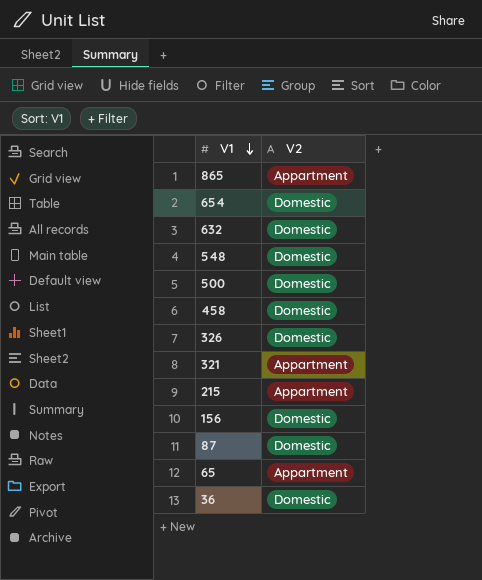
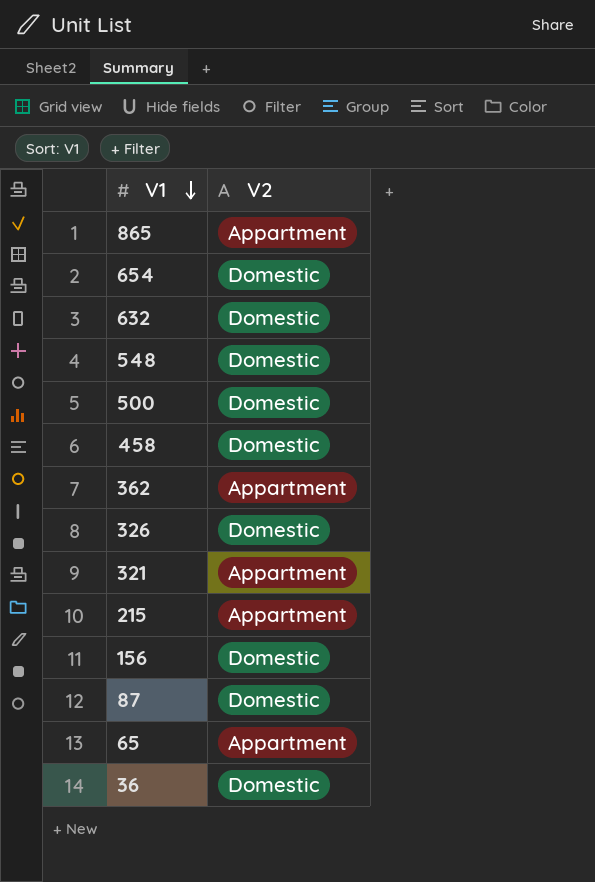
row 362: none -> Appartment

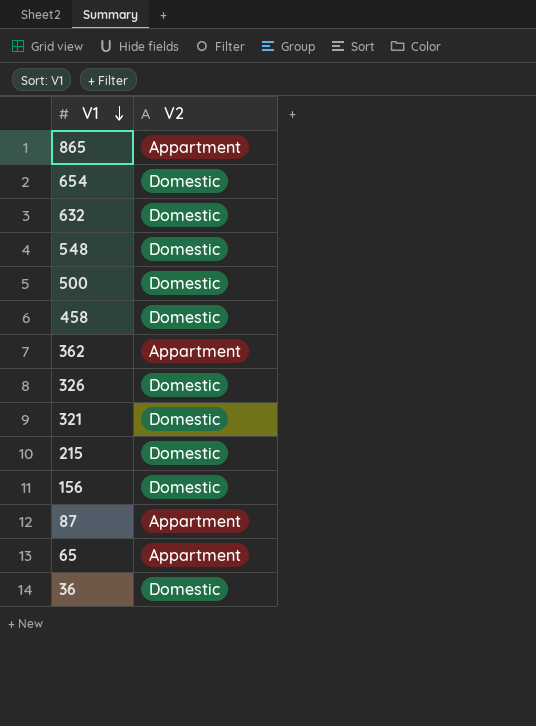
321 | V2: Appartment -> Domestic
215 | V2: Appartment -> Domestic
87 | V2: Domestic -> Appartment

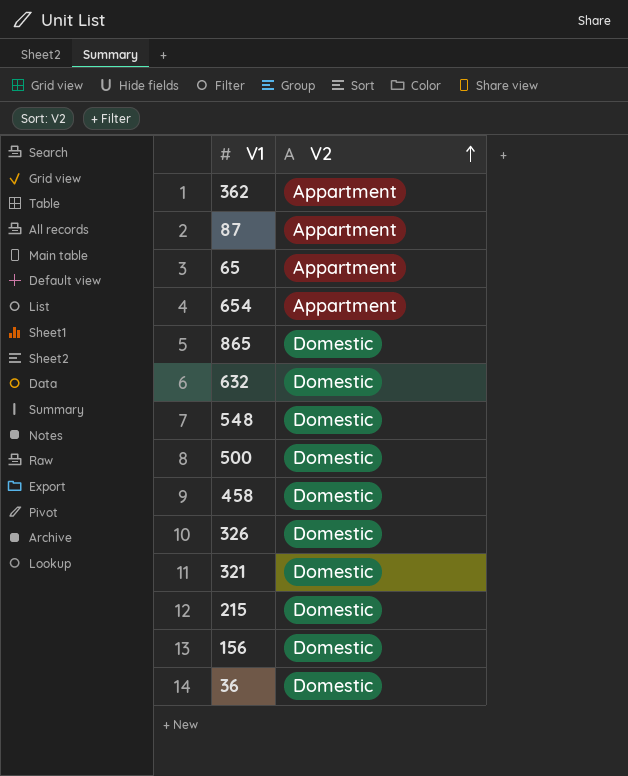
row order: V1 descending -> V2 ascending
654 | V2: Domestic -> Appartment
865 | V2: Appartment -> Domestic

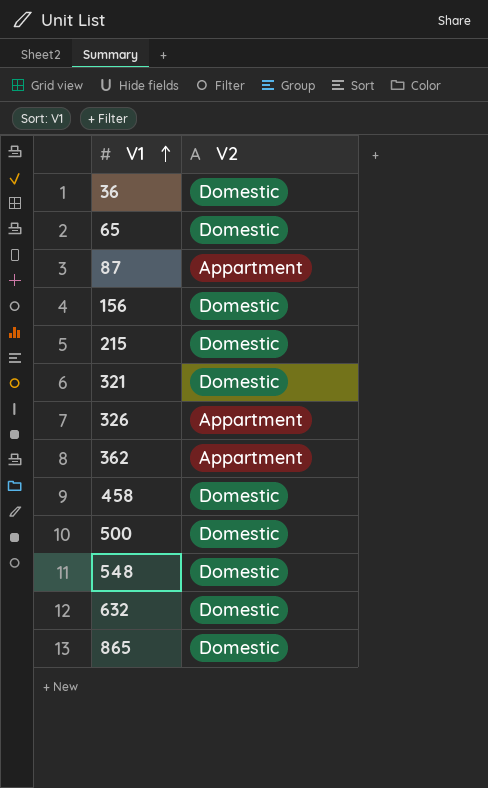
row order: V2 ascending -> V1 ascending
row 654: Appartment -> none
65 | V2: Appartment -> Domestic
326 | V2: Domestic -> Appartment

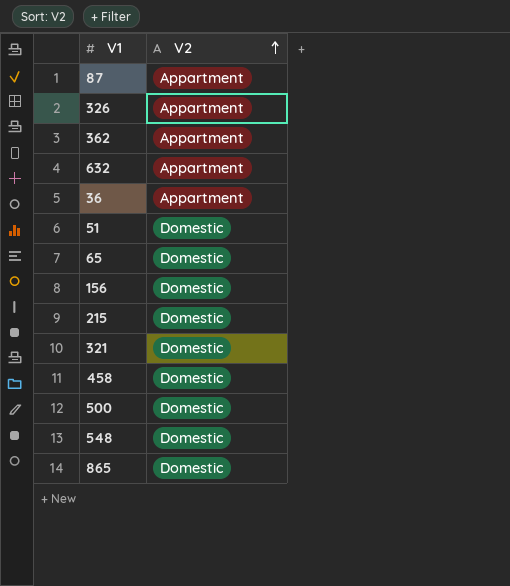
row order: V1 ascending -> V2 ascending
632 | V2: Domestic -> Appartment
36 | V2: Domestic -> Appartment
row 51: none -> Domestic

